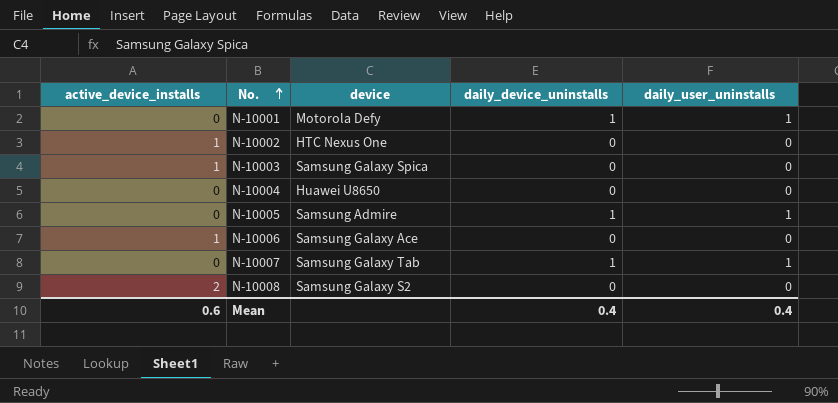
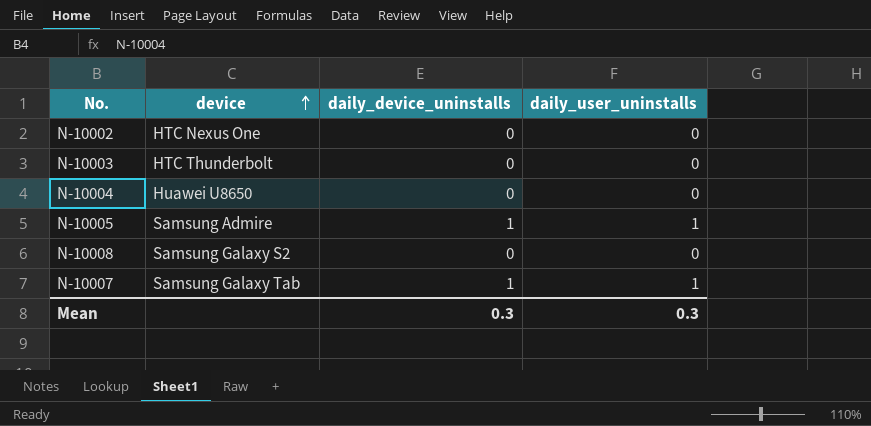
row order: No. ascending -> device ascending
column active_device_installs | position: 1 -> none
row N-10001: 0 | Motorola Defy | 1 | 1 -> none
row N-10006: 1 | Samsung Galaxy Ace | 0 | 0 -> none
N-10003 | device: Samsung Galaxy Spica -> HTC Thunderbolt
Mean | daily_device_uninstalls: 0.4 -> 0.3
Mean | daily_user_uninstalls: 0.4 -> 0.3

